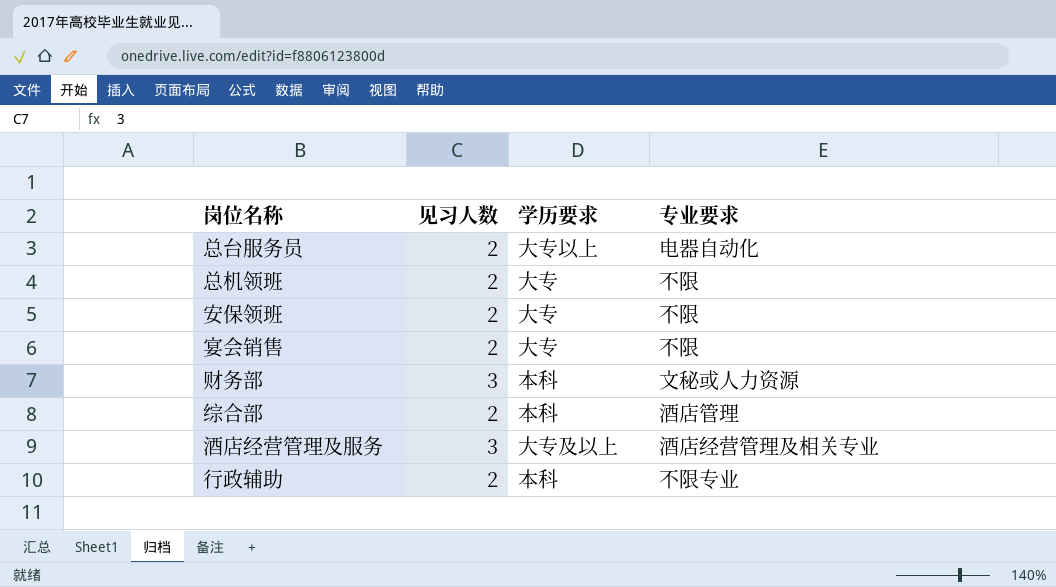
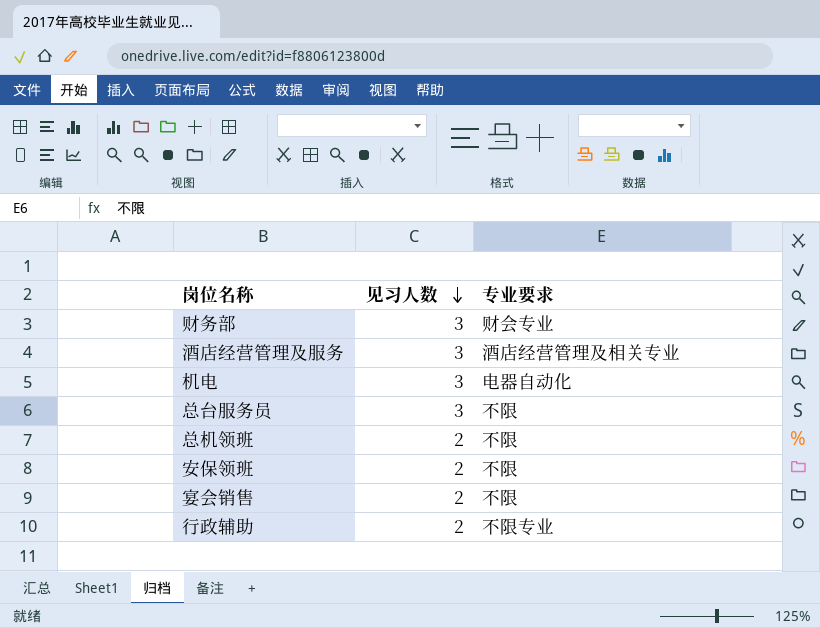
row order: none -> 见习人数 descending
column 学历要求 | position: 3 -> none
row 综合部: 2 | 本科 | 酒店管理 -> none
财务部 | 专业要求: 文秘或人力资源 -> 财会专业
row 机电: none -> 3 | 电器自动化
总台服务员 | 见习人数: 2 -> 3
总台服务员 | 专业要求: 电器自动化 -> 不限

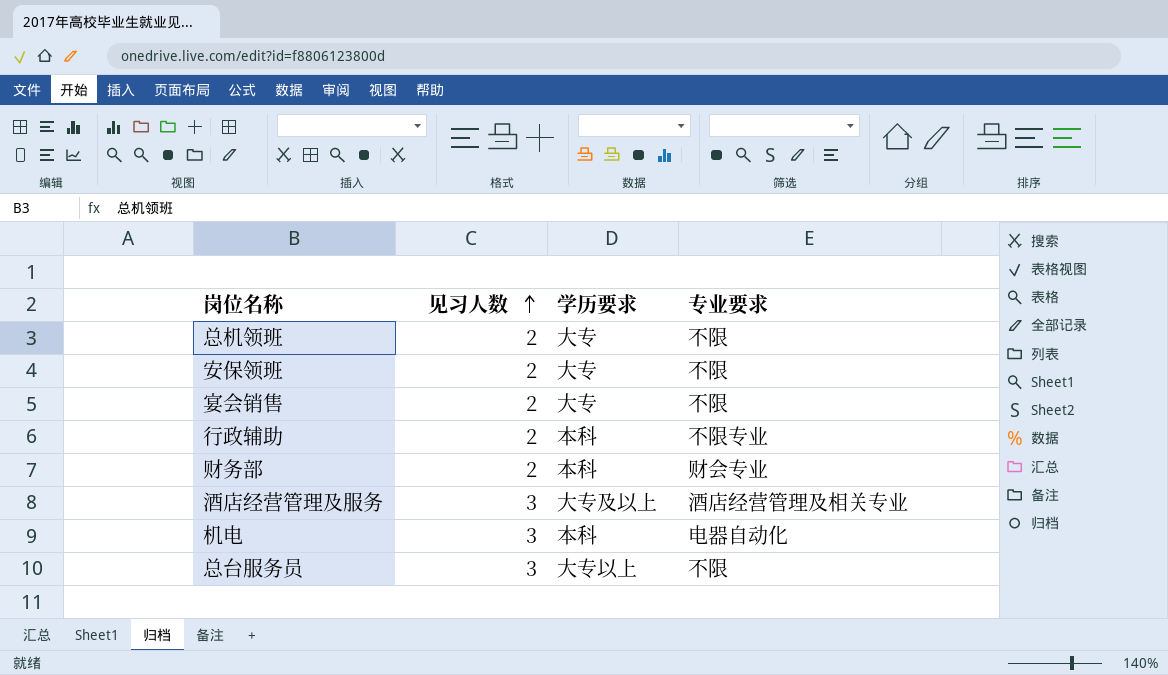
row order: 见习人数 descending -> 见习人数 ascending
column 学历要求 | position: none -> 3
财务部 | 见习人数: 3 -> 2

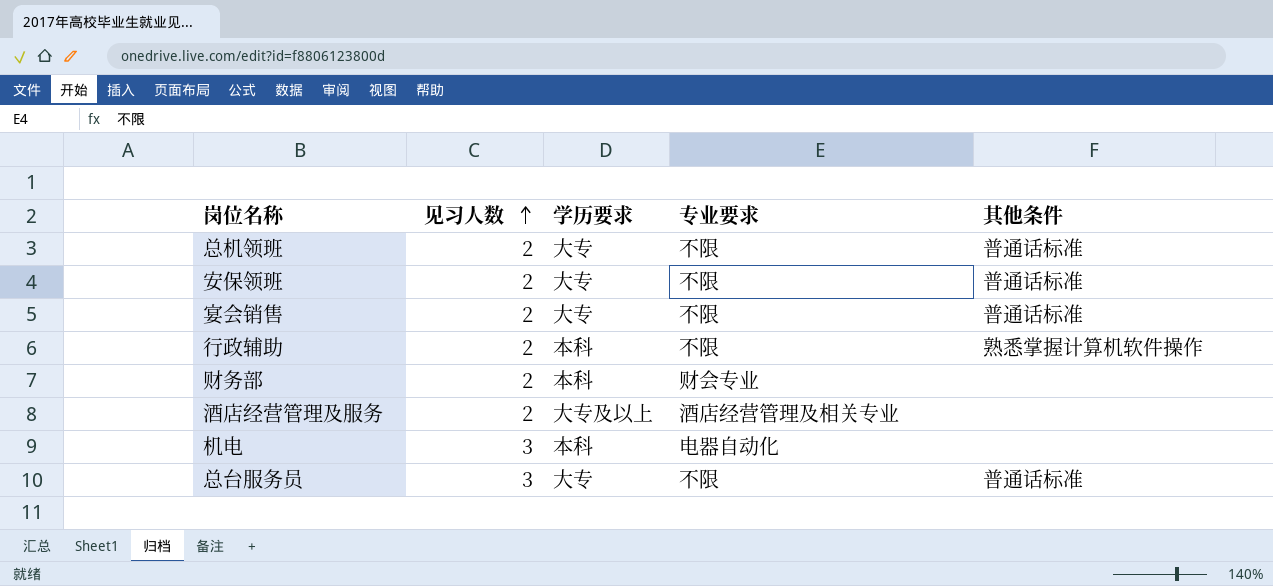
column 其他条件 | position: none -> 5
行政辅助 | 专业要求: 不限专业 -> 不限
酒店经营管理及服务 | 见习人数: 3 -> 2
总台服务员 | 学历要求: 大专以上 -> 大专

